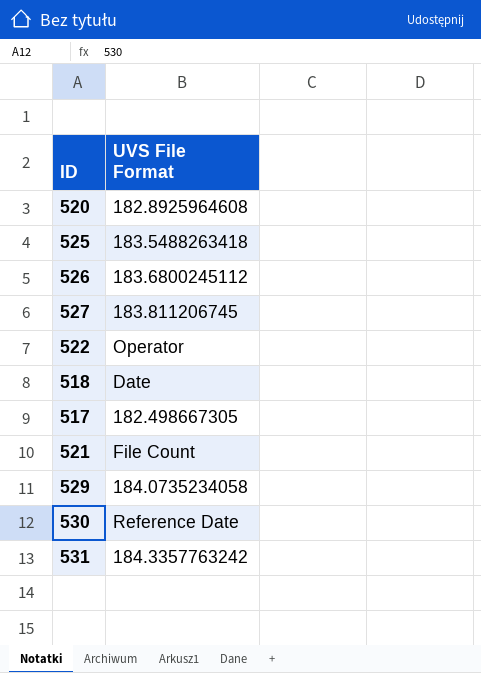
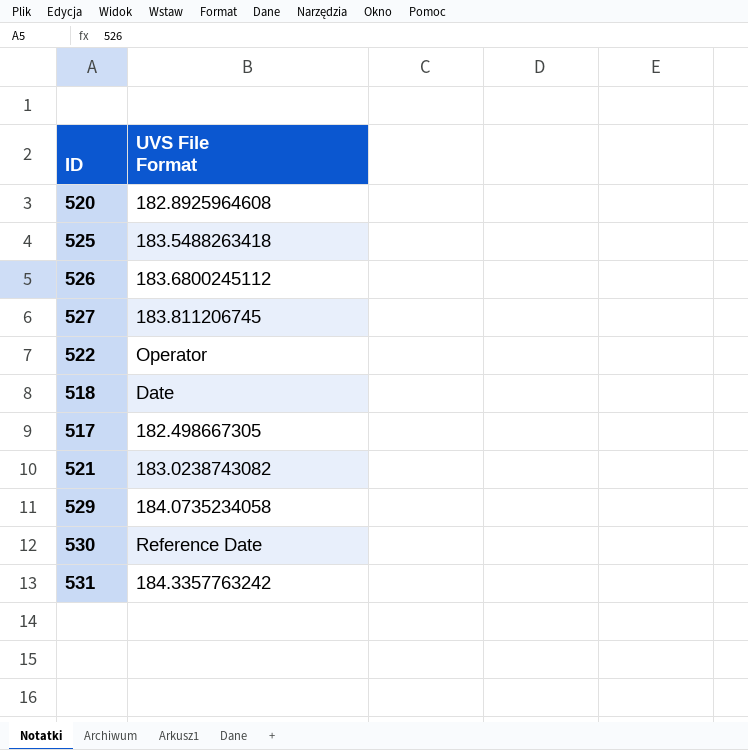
521 | UVS File Format: File Count -> 183.0238743082

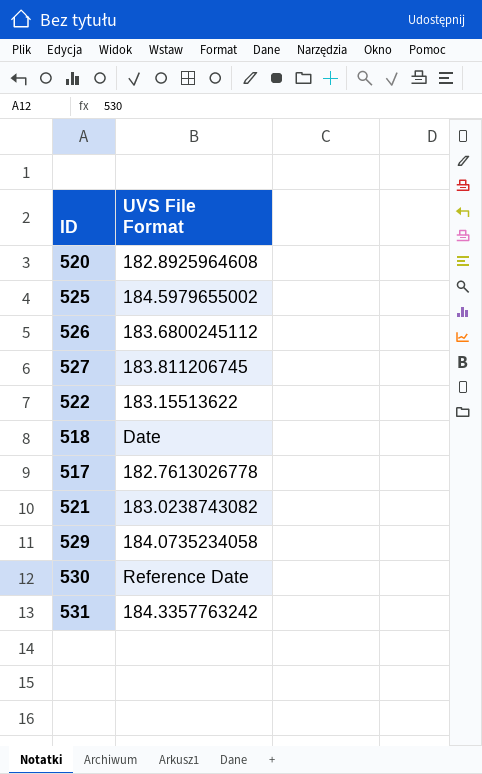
525 | UVS File Format: 183.5488263418 -> 184.5979655002
522 | UVS File Format: Operator -> 183.15513622
517 | UVS File Format: 182.498667305 -> 182.7613026778

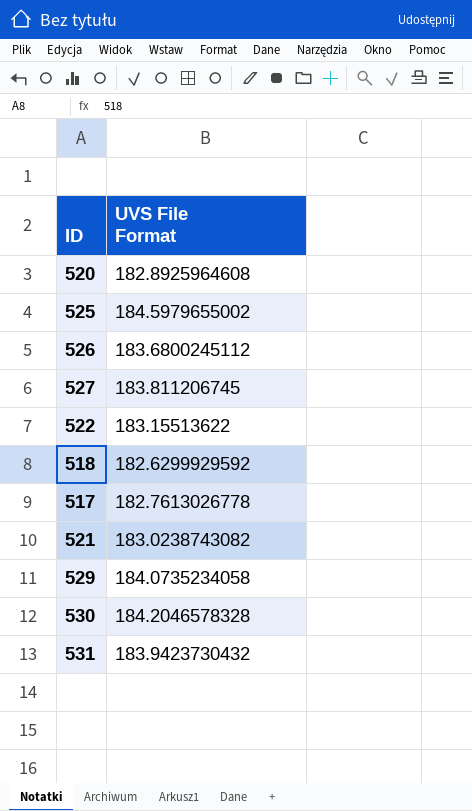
518 | UVS File Format: Date -> 182.6299929592
530 | UVS File Format: Reference Date -> 184.2046578328
531 | UVS File Format: 184.3357763242 -> 183.9423730432

